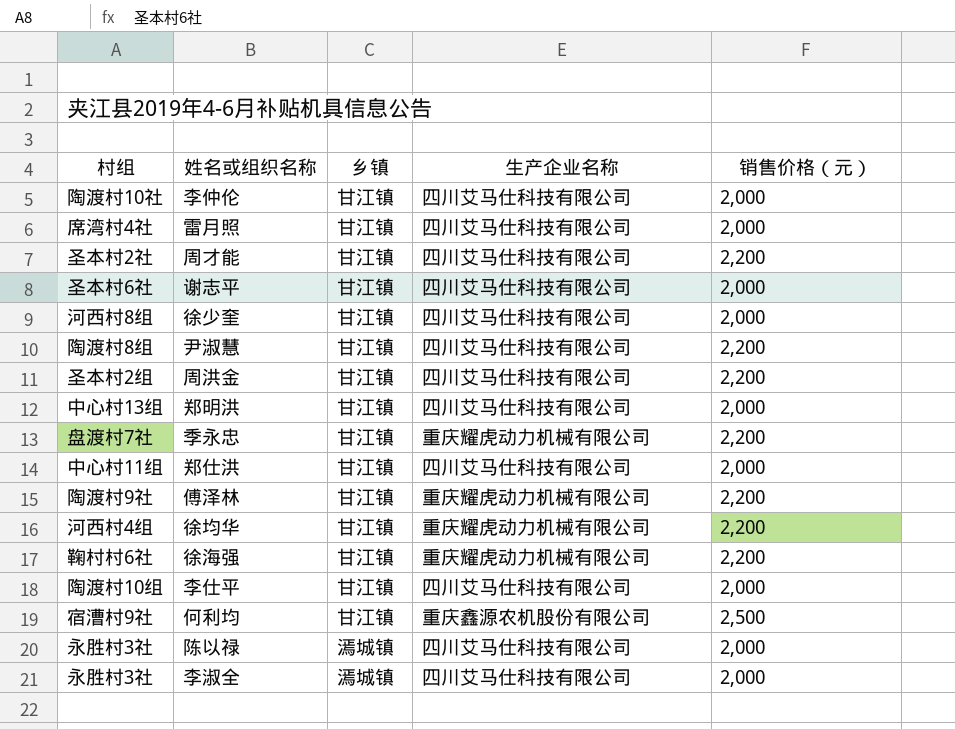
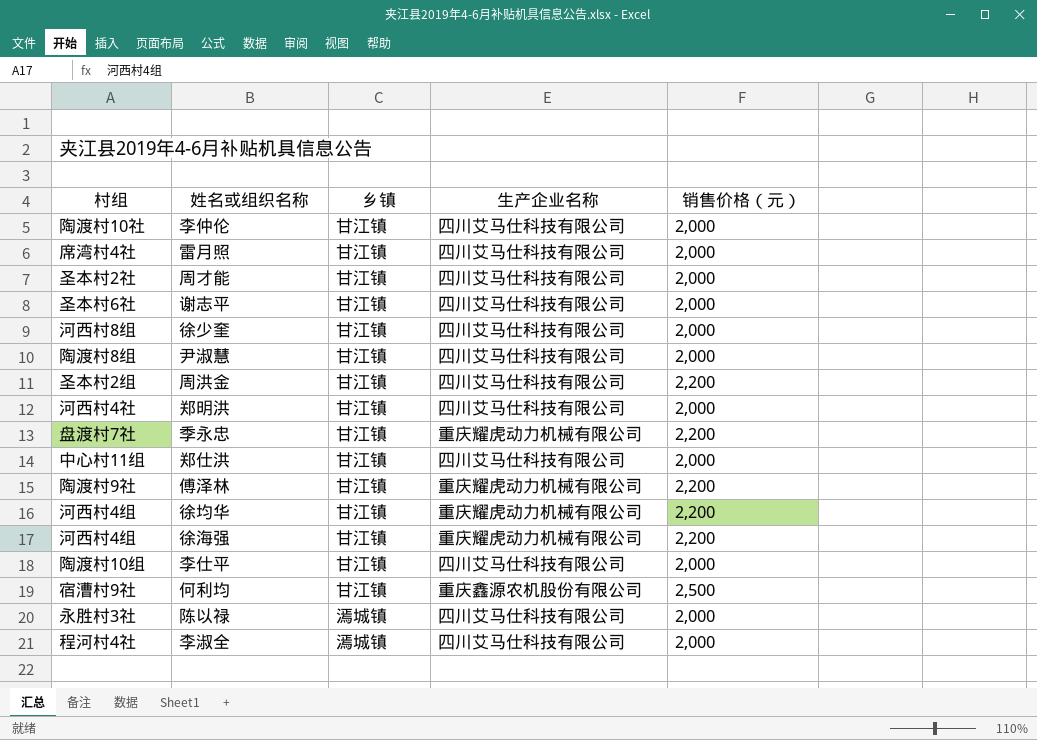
周才能 | 销售价格（元）: 2,200 -> 2,000
尹淑慧 | 销售价格（元）: 2,200 -> 2,000
郑明洪 | 村组: 中心村13组 -> 河西村4社
徐海强 | 村组: 鞠村村6社 -> 河西村4组
李淑全 | 村组: 永胜村3社 -> 程河村4社

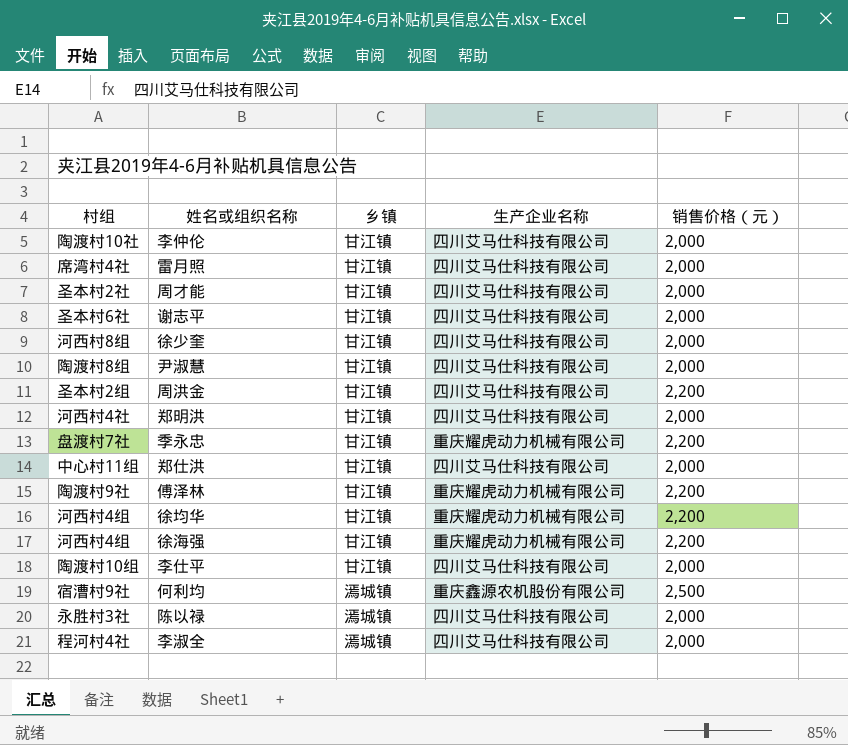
何利均 | 乡镇: 甘江镇 -> 漹城镇

